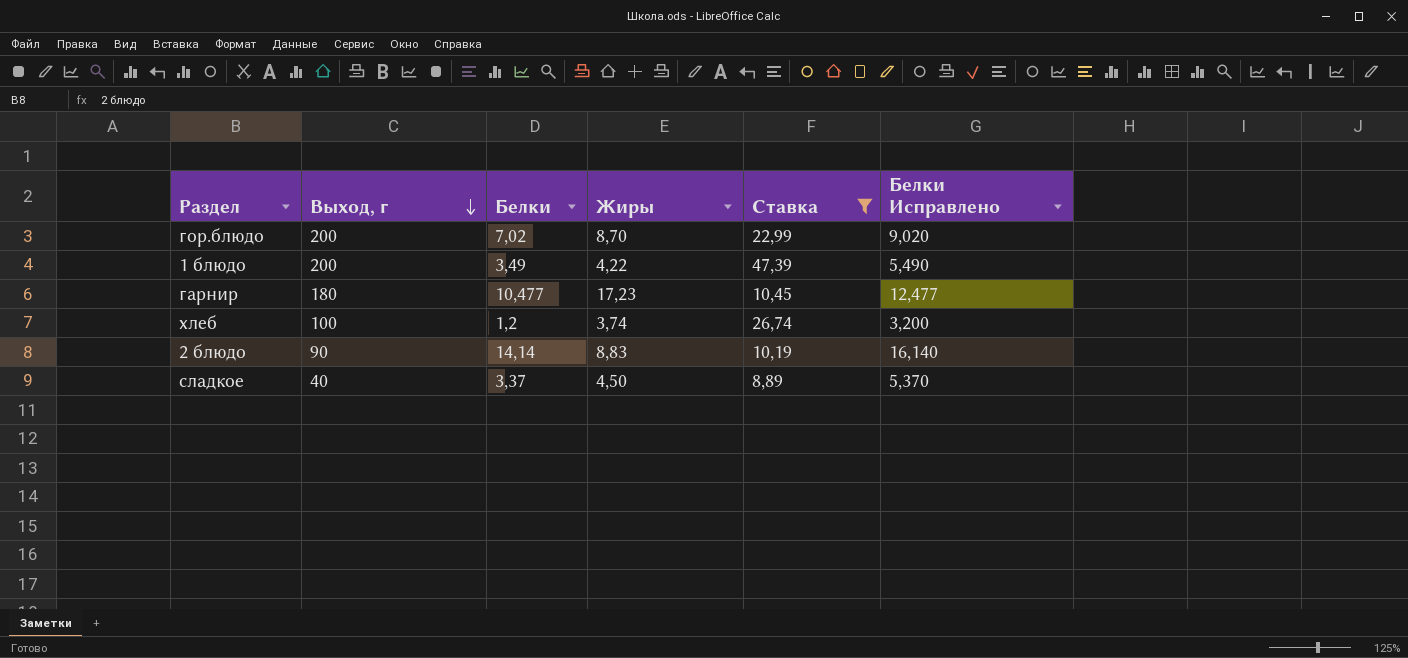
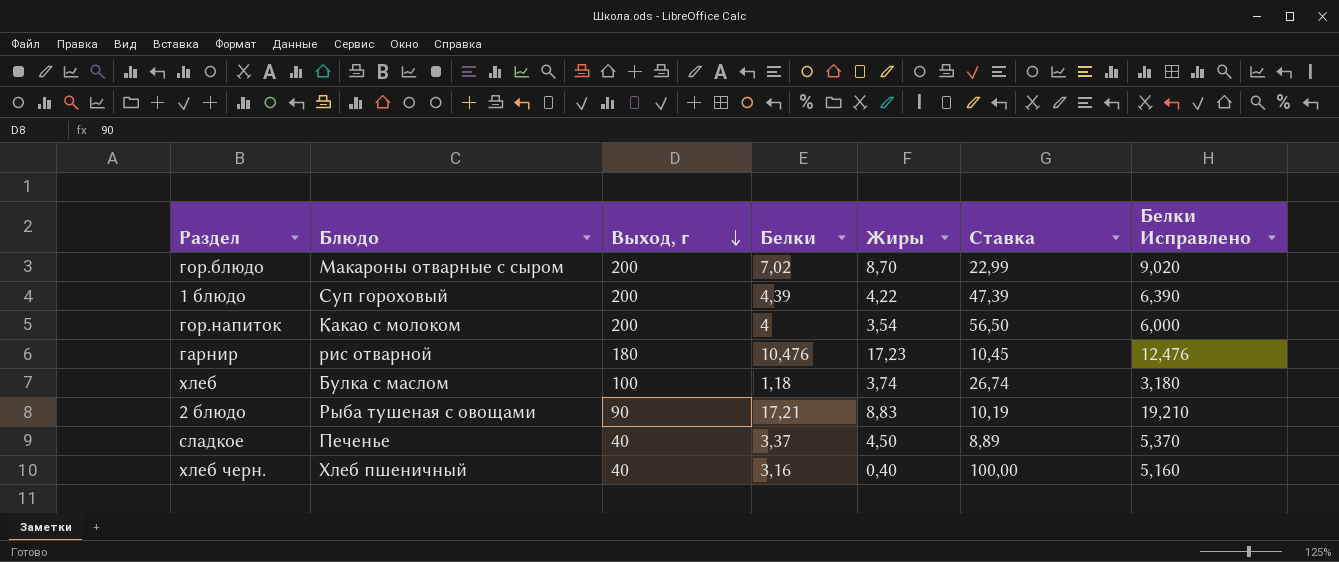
filter: Ставка <= 47,39 -> none
column Блюдо | position: none -> 2
1 блюдо | Белки: 3,49 -> 4,39
1 блюдо | Белки Исправлено: 5,490 -> 6,390
гарнир | Белки: 10,477 -> 10,476
гарнир | Белки Исправлено: 12,477 -> 12,476
хлеб | Белки: 1,2 -> 1,18
хлеб | Белки Исправлено: 3,200 -> 3,180
2 блюдо | Белки: 14,14 -> 17,21
2 блюдо | Белки Исправлено: 16,140 -> 19,210

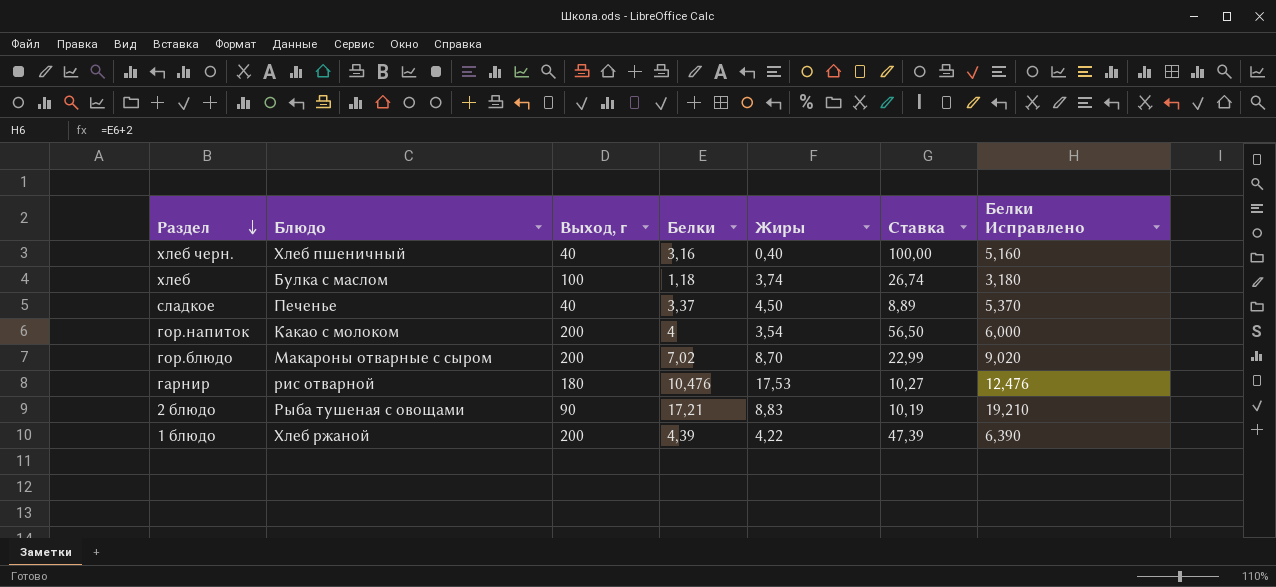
row order: Выход, г descending -> Раздел descending
гарнир | Жиры: 17,23 -> 17,53
гарнир | Ставка: 10,45 -> 10,27
1 блюдо | Блюдо: Суп гороховый -> Хлеб ржаной

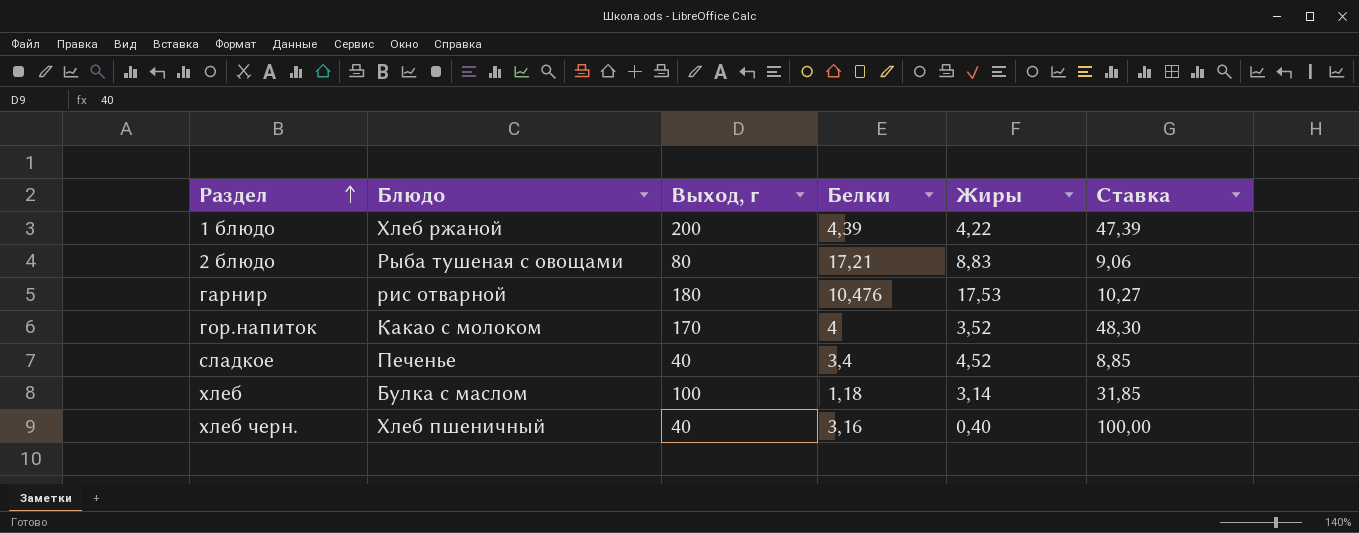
row order: Раздел descending -> Раздел ascending
column Белки Исправлено | formula: [Белки] + 2 -> none
row гор.блюдо: Макароны отварные с сыром | 200 | 7,02 | 8,70 | 22,99 | 9,020 -> none
2 блюдо | Выход, г: 90 -> 80
2 блюдо | Ставка: 10,19 -> 9,06
гор.напиток | Выход, г: 200 -> 170
гор.напиток | Жиры: 3,54 -> 3,52
гор.напиток | Ставка: 56,50 -> 48,30
сладкое | Белки: 3,37 -> 3,4
сладкое | Жиры: 4,50 -> 4,52
сладкое | Ставка: 8,89 -> 8,85
хлеб | Жиры: 3,74 -> 3,14
хлеб | Ставка: 26,74 -> 31,85

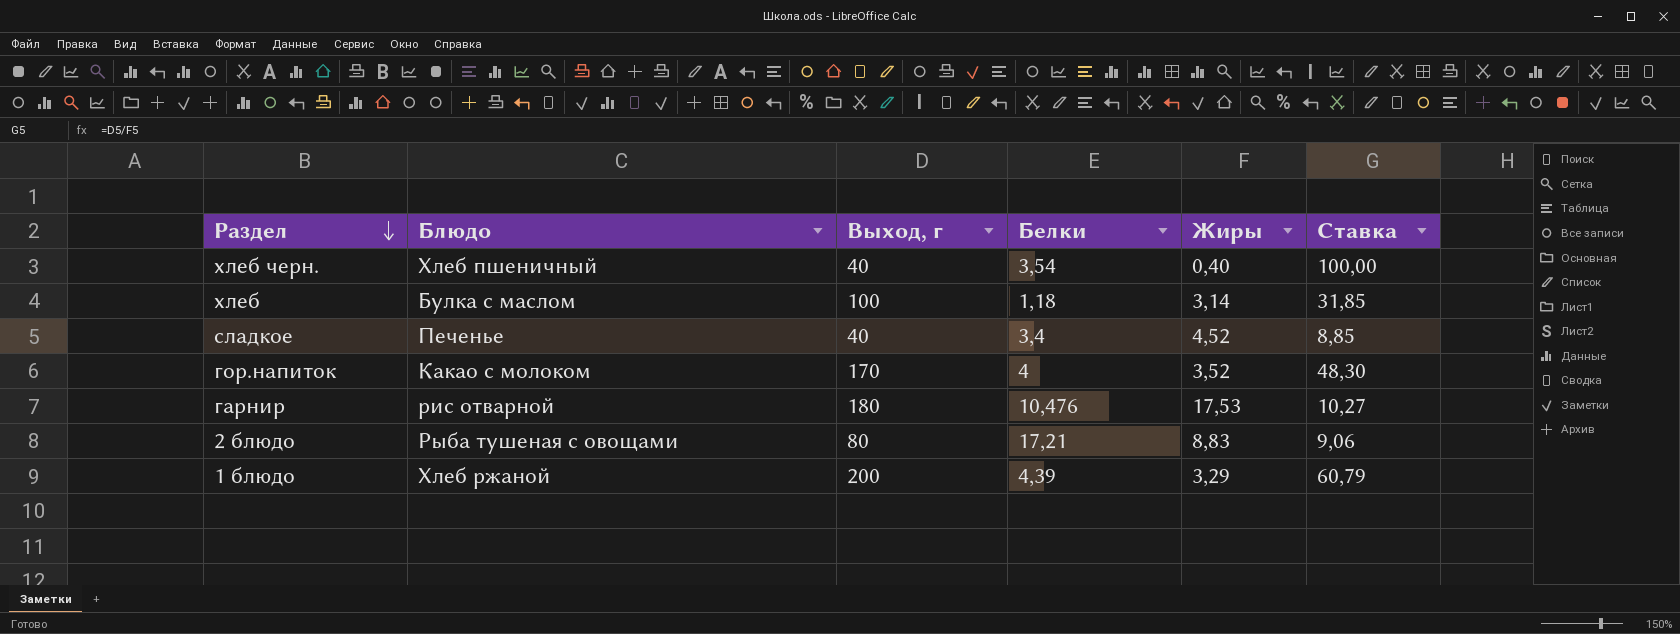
row order: Раздел ascending -> Раздел descending
хлеб черн. | Белки: 3,16 -> 3,54
1 блюдо | Жиры: 4,22 -> 3,29
1 блюдо | Ставка: 47,39 -> 60,79

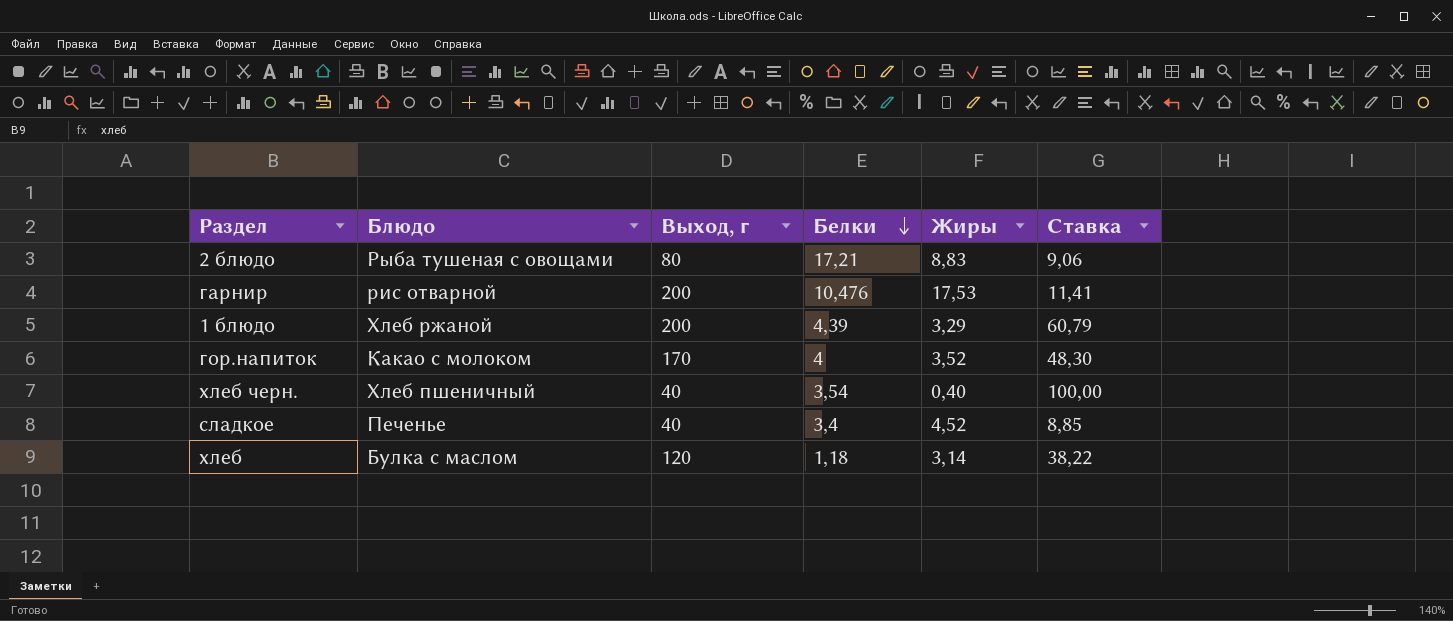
row order: Раздел descending -> Белки descending
гарнир | Выход, г: 180 -> 200
гарнир | Ставка: 10,27 -> 11,41
хлеб | Выход, г: 100 -> 120
хлеб | Ставка: 31,85 -> 38,22

